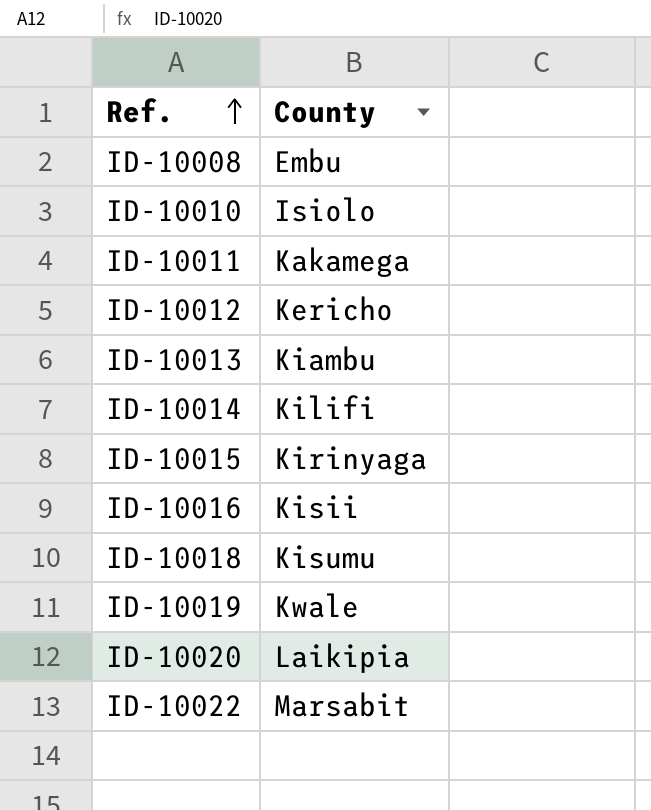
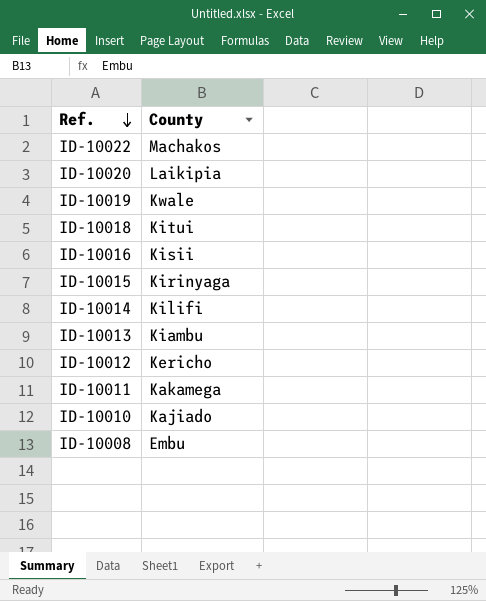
row order: Ref. ascending -> Ref. descending
ID-10022 | County: Marsabit -> Machakos
ID-10018 | County: Kisumu -> Kitui
ID-10010 | County: Isiolo -> Kajiado

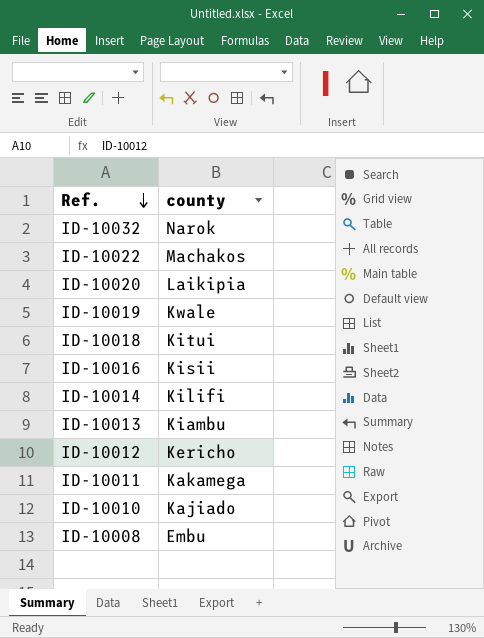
column name: County -> county
row ID-10015: Kirinyaga -> none
row ID-10032: none -> Narok

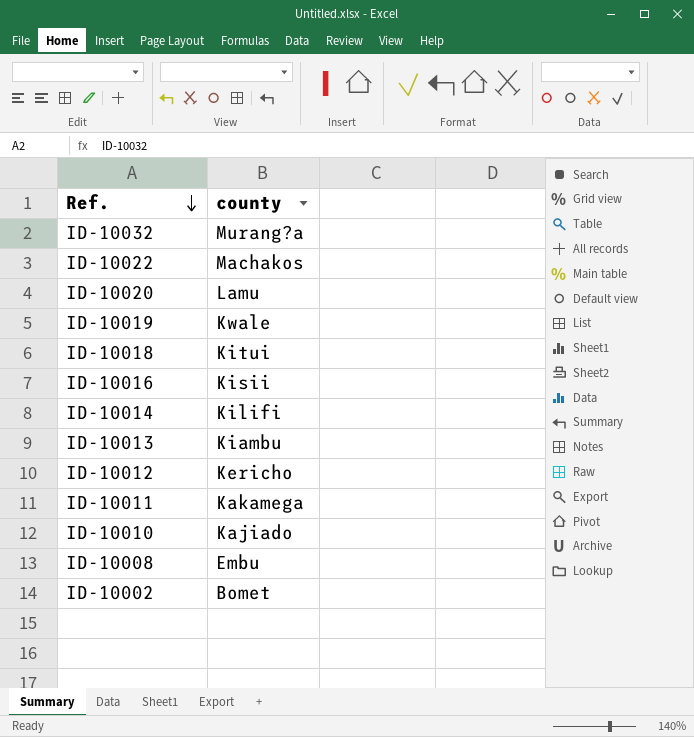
ID-10032 | county: Narok -> Murang?a
ID-10020 | county: Laikipia -> Lamu
row ID-10002: none -> Bomet

